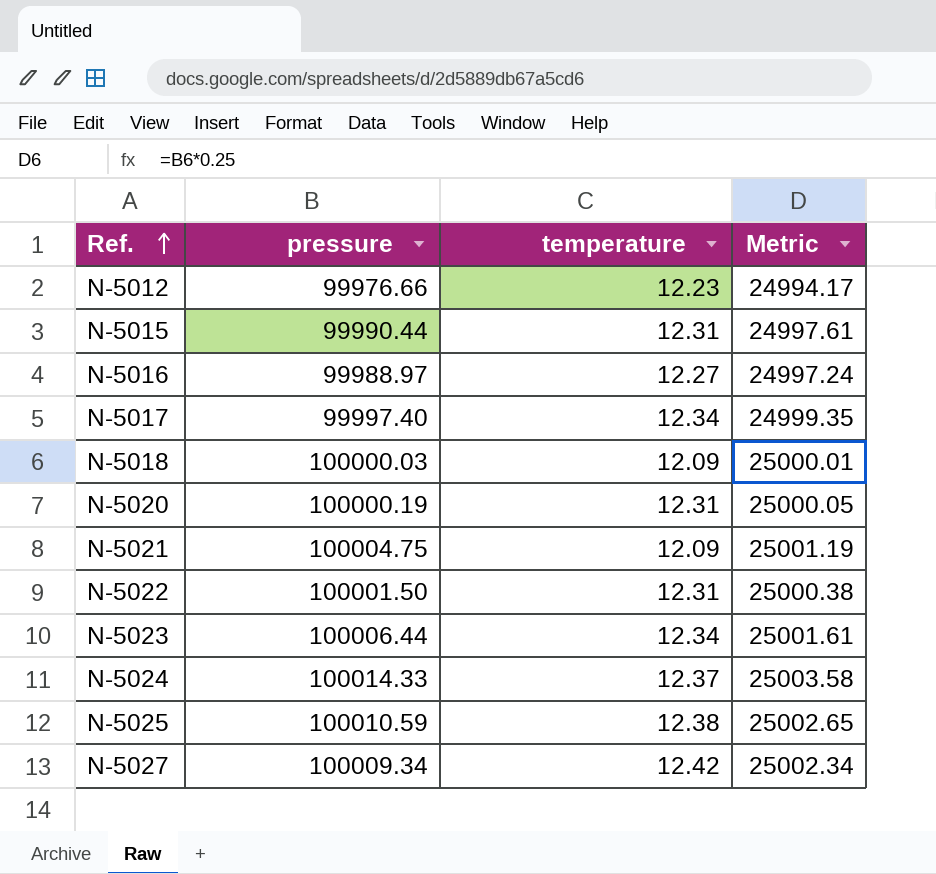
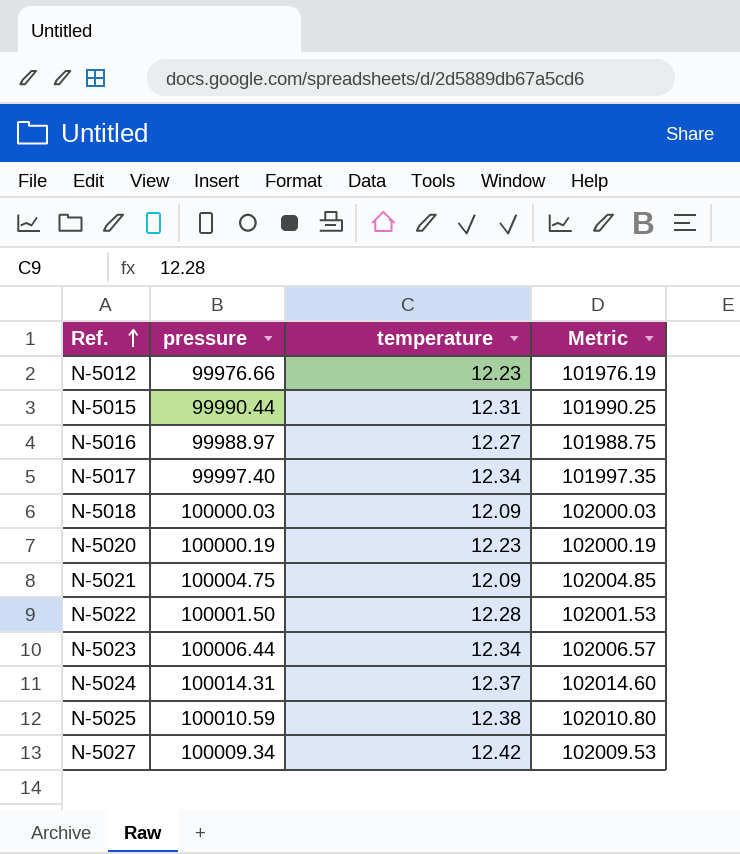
column Metric | formula: [pressure] * 0.25 -> [pressure] * 1.02
N-5020 | temperature: 12.31 -> 12.23
N-5022 | temperature: 12.31 -> 12.28
N-5024 | pressure: 100014.33 -> 100014.31

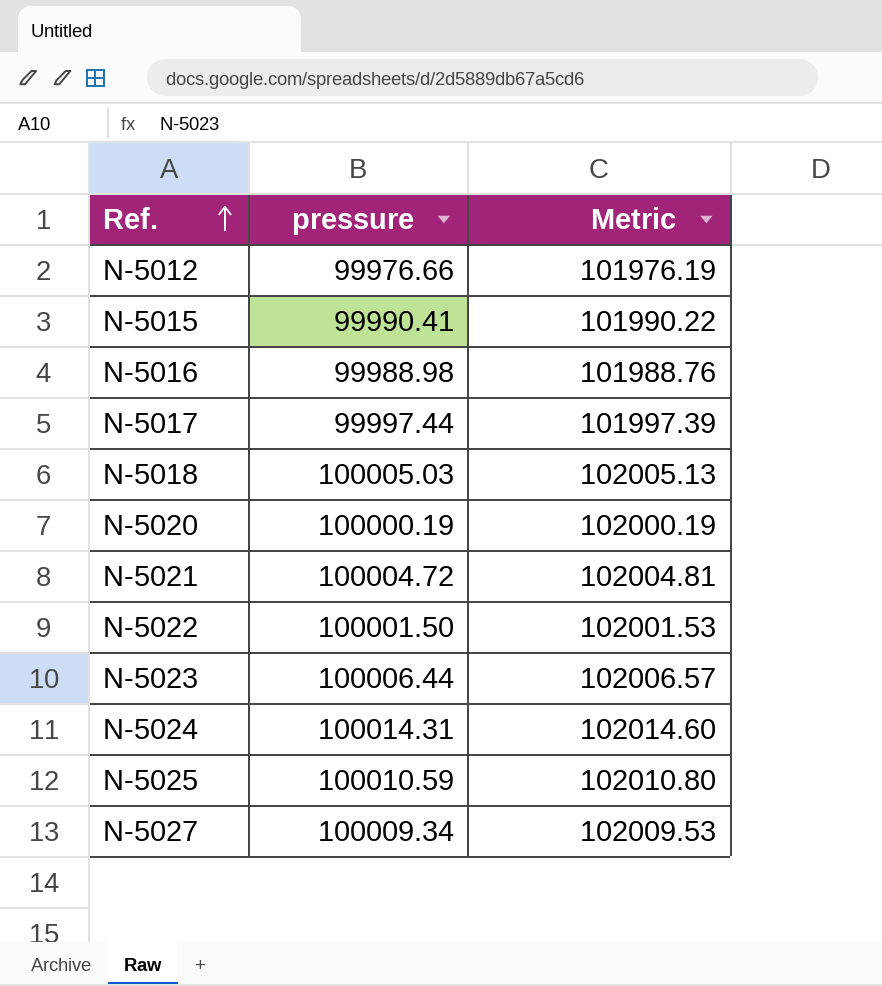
column temperature | position: 3 -> none
N-5015 | pressure: 99990.44 -> 99990.41
N-5015 | Metric: 101990.25 -> 101990.22
N-5016 | pressure: 99988.97 -> 99988.98
N-5016 | Metric: 101988.75 -> 101988.76
N-5017 | pressure: 99997.40 -> 99997.44
N-5017 | Metric: 101997.35 -> 101997.39
N-5018 | pressure: 100000.03 -> 100005.03
N-5018 | Metric: 102000.03 -> 102005.13
N-5021 | pressure: 100004.75 -> 100004.72
N-5021 | Metric: 102004.85 -> 102004.81

